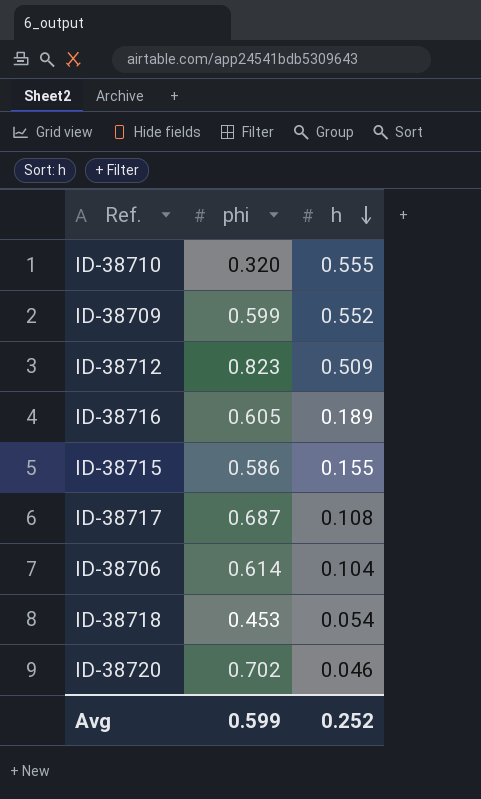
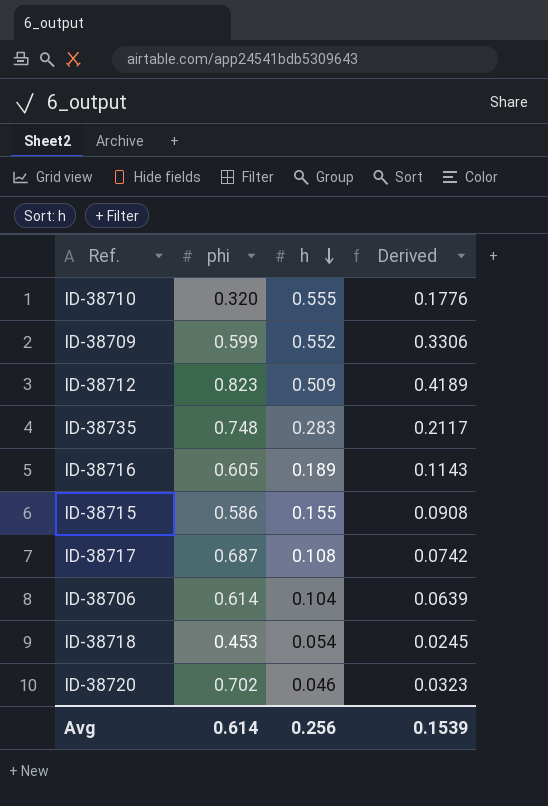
column Derived | formula: none -> [phi] * [h]
row ID-38735: none -> 0.748 | 0.283 | 0.2117
Avg | phi: 0.599 -> 0.614
Avg | h: 0.252 -> 0.256

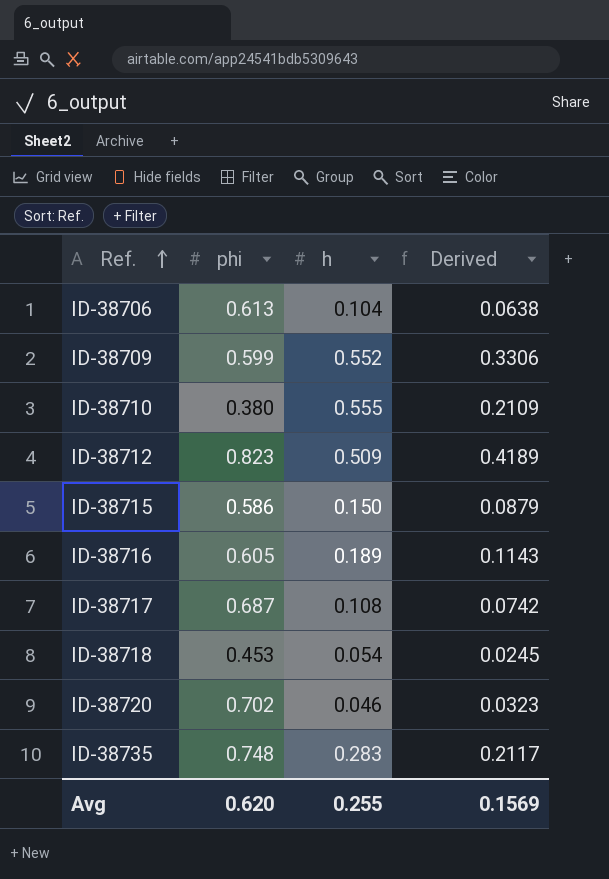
row order: h descending -> Ref. ascending
ID-38706 | phi: 0.614 -> 0.613
ID-38706 | Derived: 0.0639 -> 0.0638
ID-38710 | phi: 0.320 -> 0.380
ID-38710 | Derived: 0.1776 -> 0.2109
ID-38715 | h: 0.155 -> 0.150
ID-38715 | Derived: 0.0908 -> 0.0879
Avg | phi: 0.614 -> 0.620
Avg | h: 0.256 -> 0.255
Avg | Derived: 0.1539 -> 0.1569

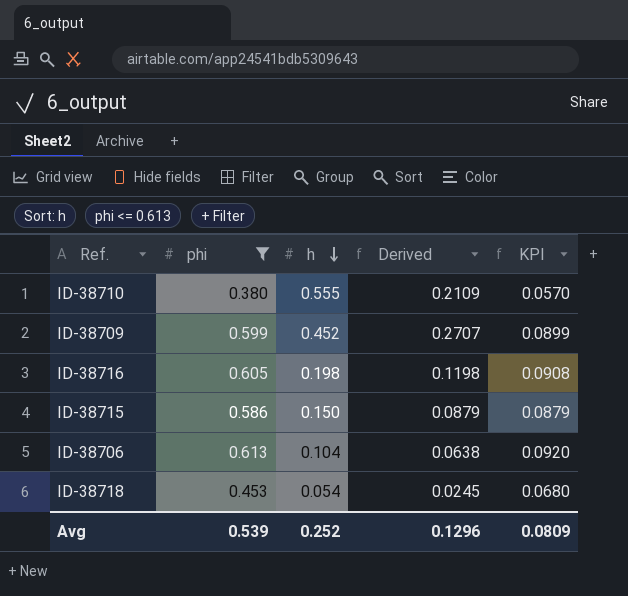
filter: none -> phi <= 0.613
row order: Ref. ascending -> h descending
column KPI | formula: none -> [phi] * 0.15
ID-38709 | h: 0.552 -> 0.452
ID-38709 | Derived: 0.3306 -> 0.2707
ID-38716 | h: 0.189 -> 0.198
ID-38716 | Derived: 0.1143 -> 0.1198
Avg | phi: 0.620 -> 0.539
Avg | h: 0.255 -> 0.252
Avg | Derived: 0.1569 -> 0.1296

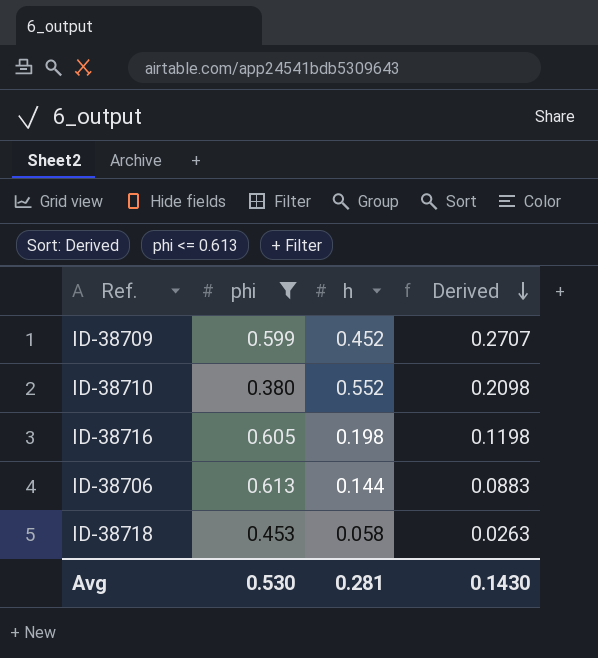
row order: h descending -> Derived descending
column KPI | formula: [phi] * 0.15 -> none
row ID-38715: 0.586 | 0.150 | 0.0879 | 0.0879 -> none
ID-38710 | h: 0.555 -> 0.552
ID-38710 | Derived: 0.2109 -> 0.2098
ID-38706 | h: 0.104 -> 0.144
ID-38706 | Derived: 0.0638 -> 0.0883
ID-38718 | h: 0.054 -> 0.058
ID-38718 | Derived: 0.0245 -> 0.0263
Avg | phi: 0.539 -> 0.530
Avg | h: 0.252 -> 0.281
Avg | Derived: 0.1296 -> 0.1430

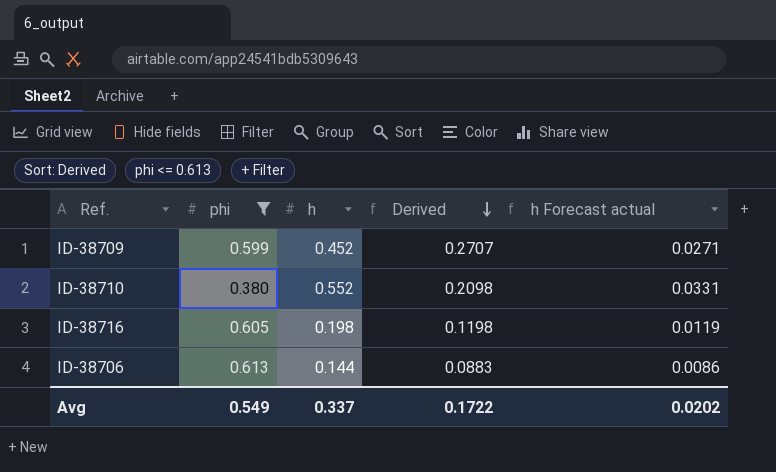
column h Forecast actual | formula: none -> [h] * 0.06
row ID-38718: 0.453 | 0.058 | 0.0263 -> none
Avg | phi: 0.530 -> 0.549
Avg | h: 0.281 -> 0.337
Avg | Derived: 0.1430 -> 0.1722

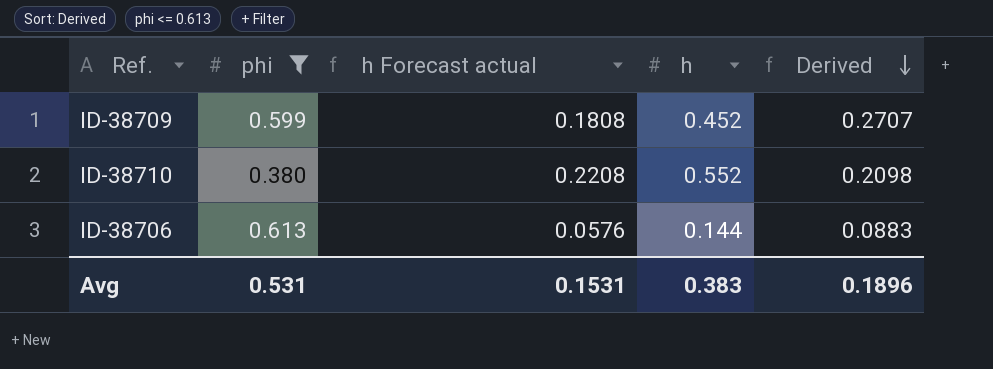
column h Forecast actual | formula: [h] * 0.06 -> [h] * 0.4
column h Forecast actual | position: 5 -> 3
row ID-38716: 0.605 | 0.198 | 0.1198 | 0.0119 -> none
Avg | phi: 0.549 -> 0.531
Avg | h Forecast actual: 0.0202 -> 0.1531
Avg | h: 0.337 -> 0.383
Avg | Derived: 0.1722 -> 0.1896

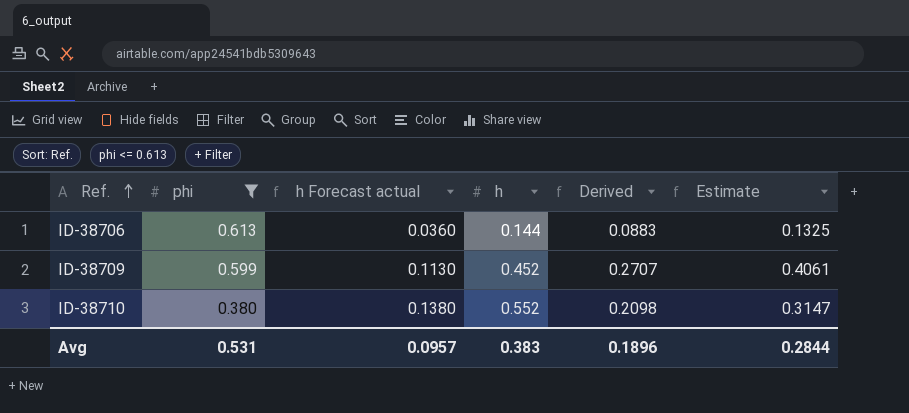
row order: Derived descending -> Ref. ascending
column h Forecast actual | formula: [h] * 0.4 -> [h] * 0.25
column Estimate | formula: none -> [Derived] * 1.5
Avg | h Forecast actual: 0.1531 -> 0.0957

